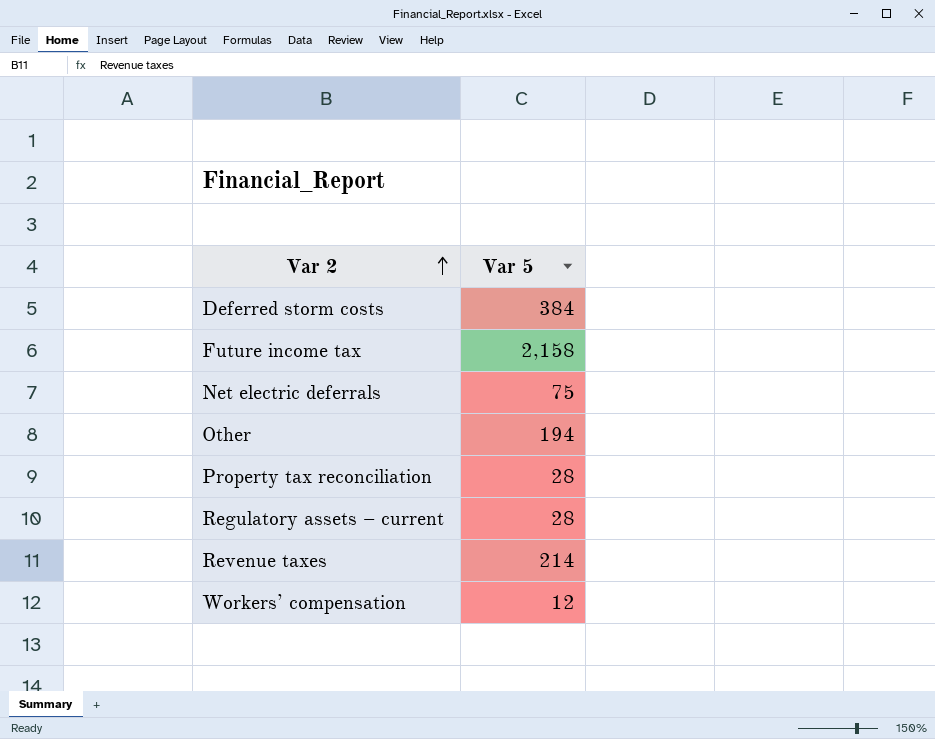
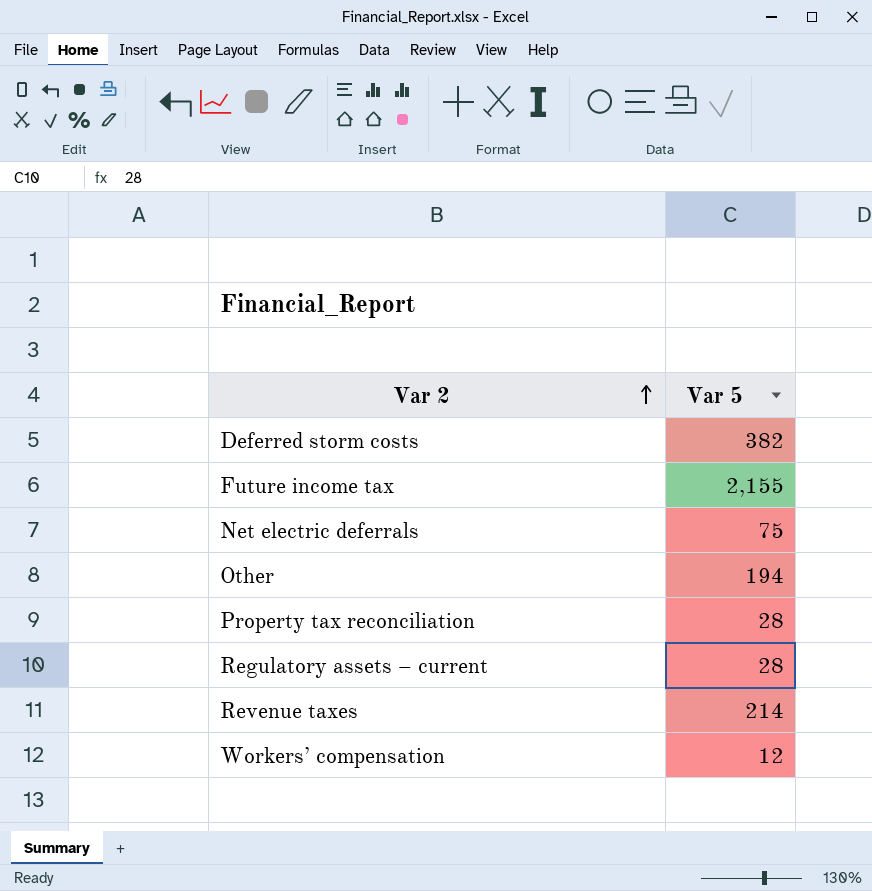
Deferred storm costs | Var 5: 384 -> 382
Future income tax | Var 5: 2,158 -> 2,155

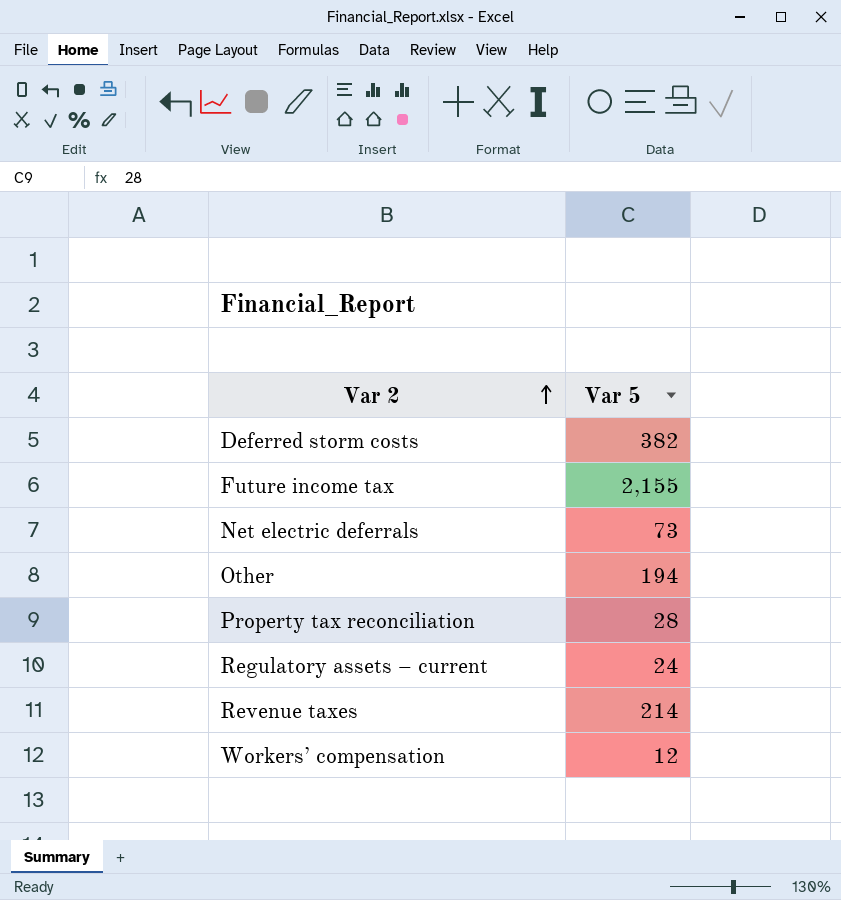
Net electric deferrals | Var 5: 75 -> 73
Regulatory assets – current | Var 5: 28 -> 24

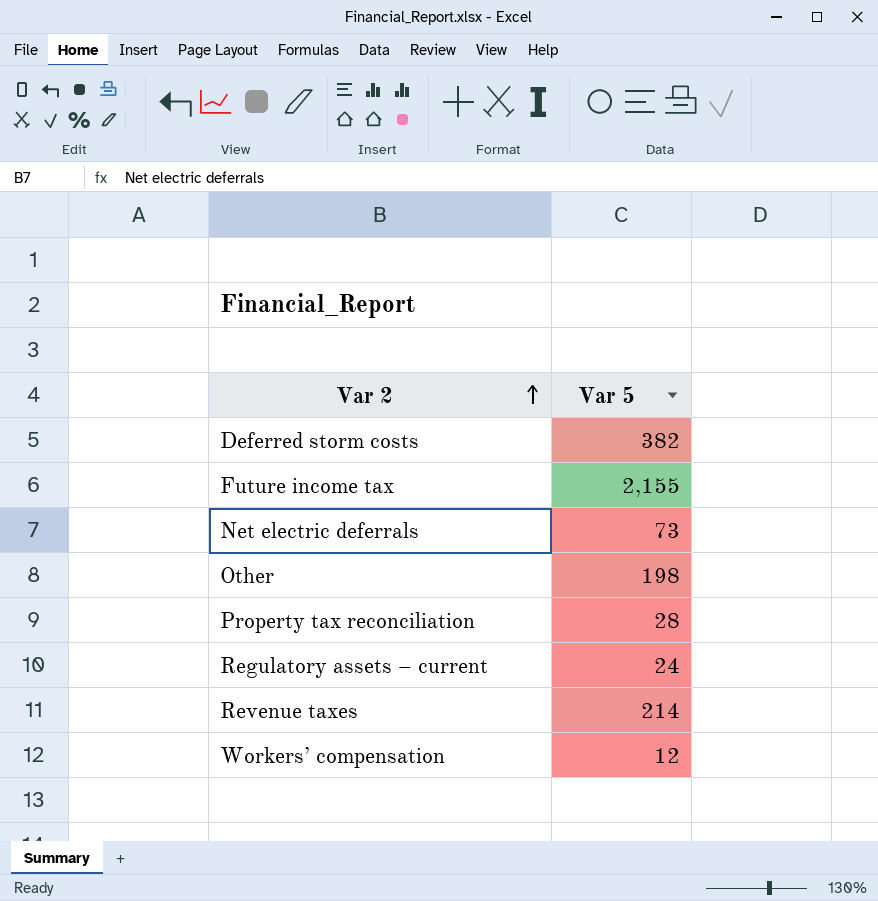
Other | Var 5: 194 -> 198

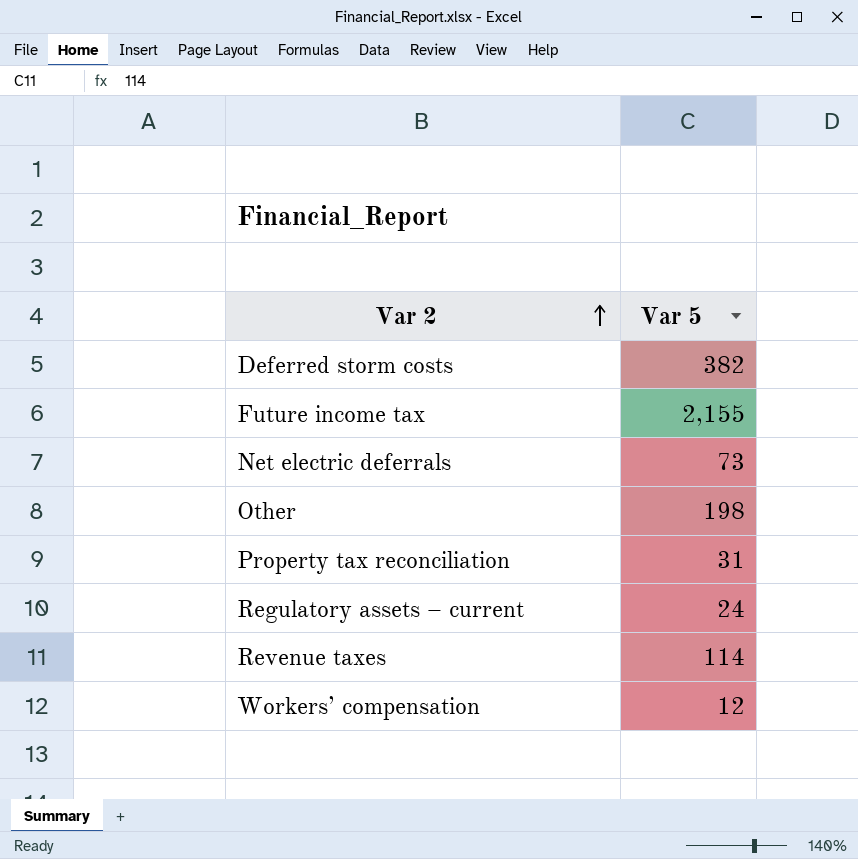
Property tax reconciliation | Var 5: 28 -> 31
Revenue taxes | Var 5: 214 -> 114

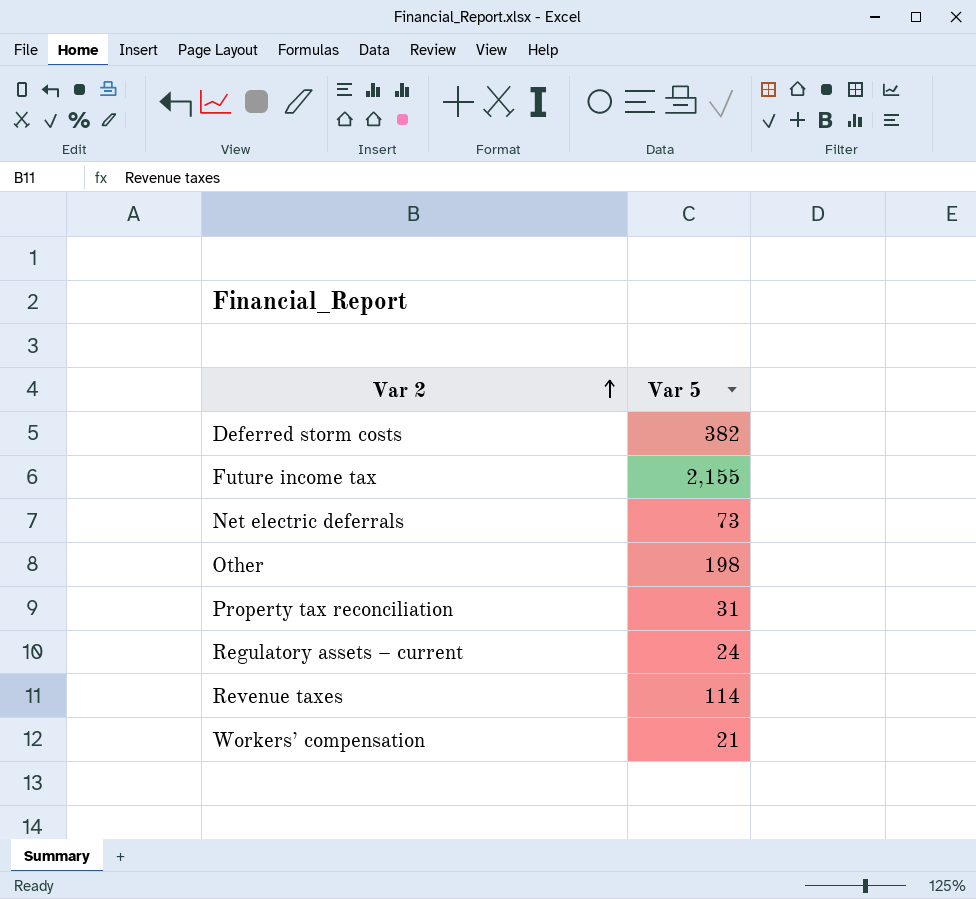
Workers’ compensation | Var 5: 12 -> 21

